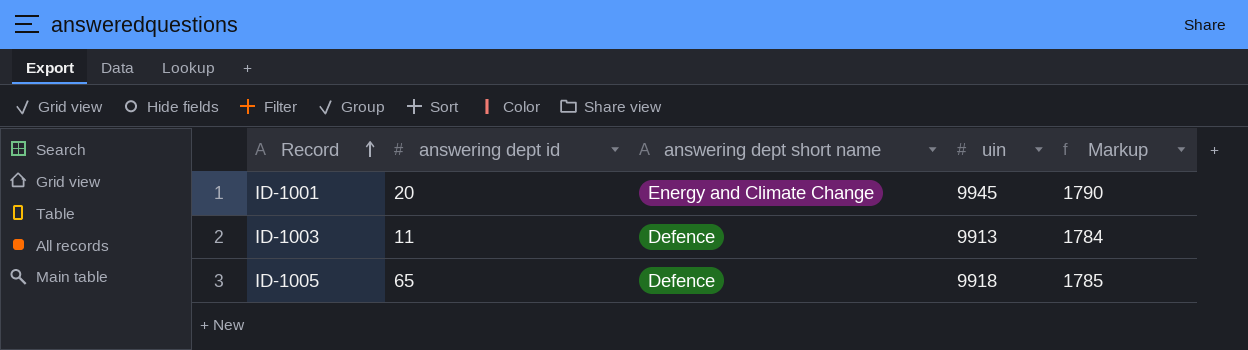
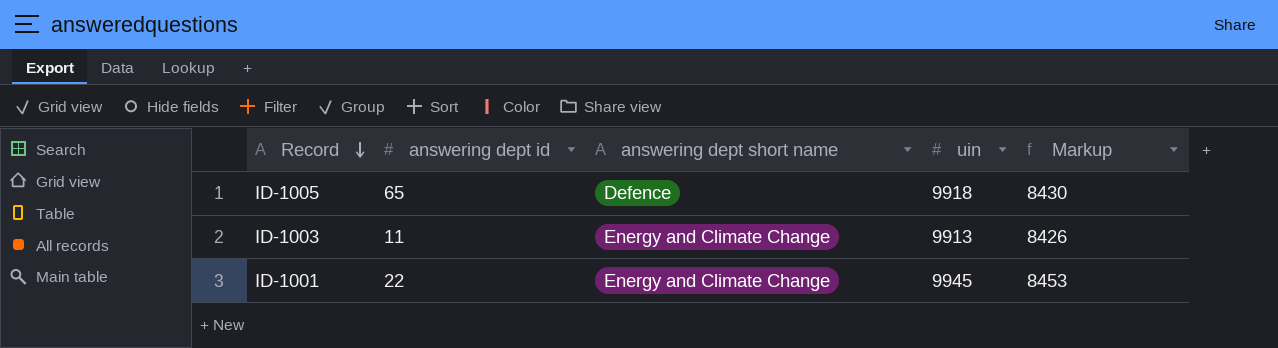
row order: Record ascending -> Record descending
column Markup | formula: [uin] * 0.18 -> [uin] * 0.85
ID-1003 | answering dept short name: Defence -> Energy and Climate Change
ID-1001 | answering dept id: 20 -> 22

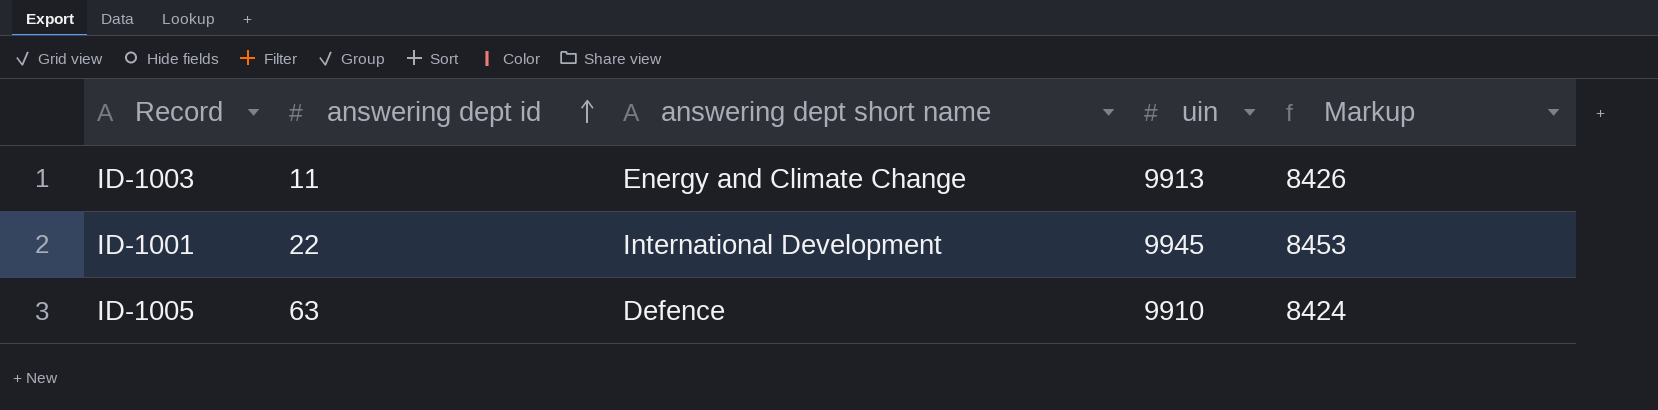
row order: Record descending -> answering dept id ascending
ID-1001 | answering dept short name: Energy and Climate Change -> International Development
ID-1005 | answering dept id: 65 -> 63
ID-1005 | uin: 9918 -> 9910
ID-1005 | Markup: 8430 -> 8424

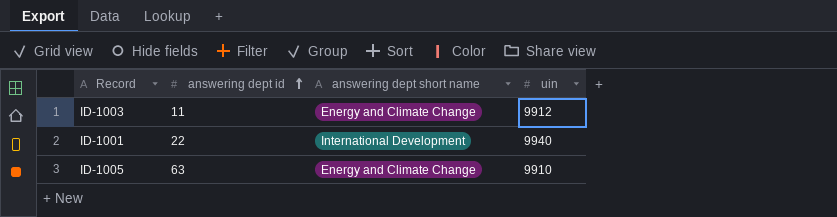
column Markup | formula: [uin] * 0.85 -> none
ID-1003 | uin: 9913 -> 9912
ID-1001 | uin: 9945 -> 9940
ID-1005 | answering dept short name: Defence -> Energy and Climate Change

